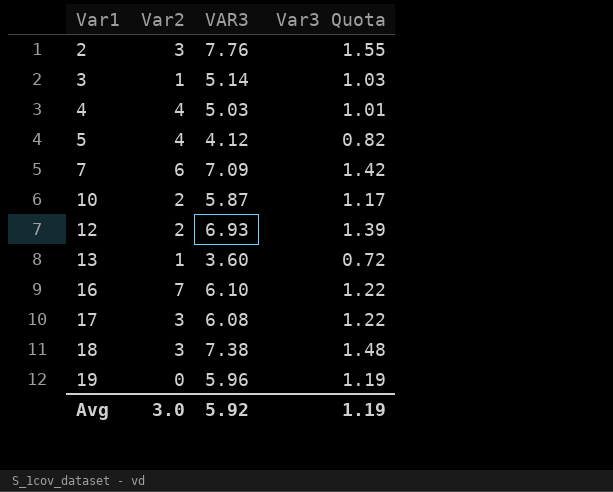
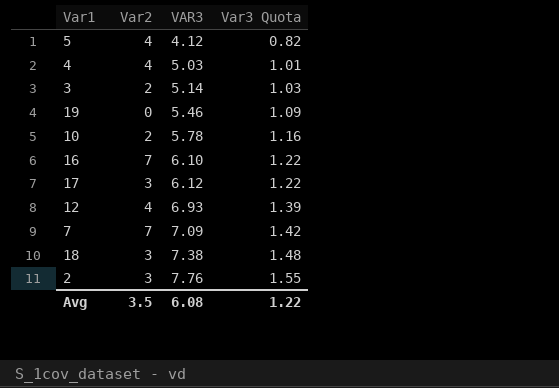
row order: Var1 ascending -> VAR3 ascending
row 13: 1 | 3.60 | 0.72 -> none
3 | Var2: 1 -> 2
19 | VAR3: 5.96 -> 5.46
19 | Var3 Quota: 1.19 -> 1.09
10 | VAR3: 5.87 -> 5.78
10 | Var3 Quota: 1.17 -> 1.16
17 | VAR3: 6.08 -> 6.12
12 | Var2: 2 -> 4
7 | Var2: 6 -> 7
Avg | Var2: 3.0 -> 3.5
Avg | VAR3: 5.92 -> 6.08
Avg | Var3 Quota: 1.19 -> 1.22

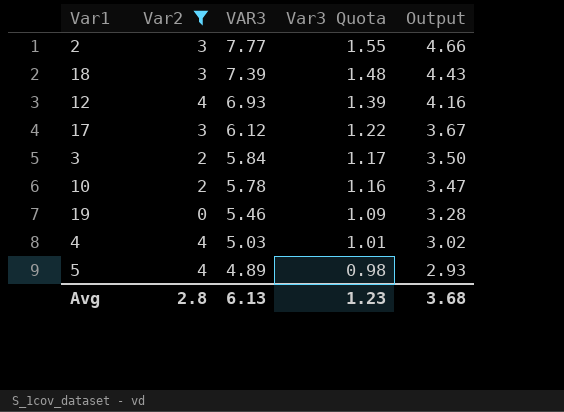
filter: none -> Var2 != 7
row order: VAR3 ascending -> VAR3 descending
column Output | formula: none -> [VAR3] * 0.6
2 | VAR3: 7.76 -> 7.77
18 | VAR3: 7.38 -> 7.39
3 | VAR3: 5.14 -> 5.84
3 | Var3 Quota: 1.03 -> 1.17
5 | VAR3: 4.12 -> 4.89
5 | Var3 Quota: 0.82 -> 0.98
Avg | Var2: 3.5 -> 2.8
Avg | VAR3: 6.08 -> 6.13
Avg | Var3 Quota: 1.22 -> 1.23

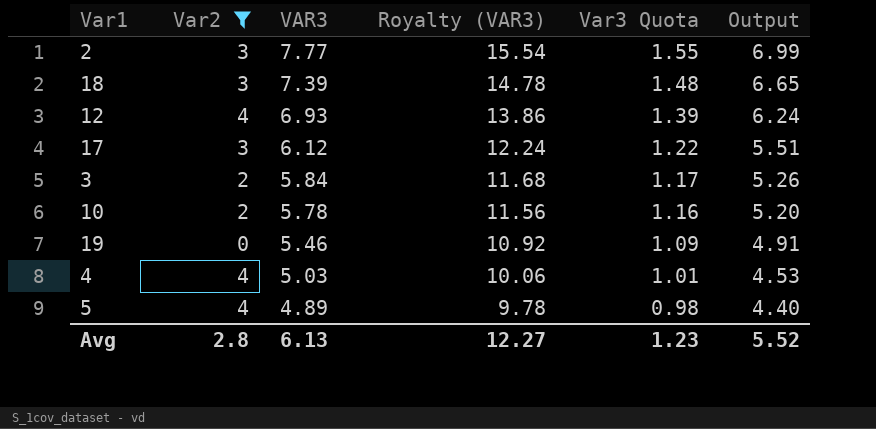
column Royalty (VAR3) | formula: none -> [VAR3] * 2
column Output | formula: [VAR3] * 0.6 -> [VAR3] * 0.9
Avg | Output: 3.68 -> 5.52

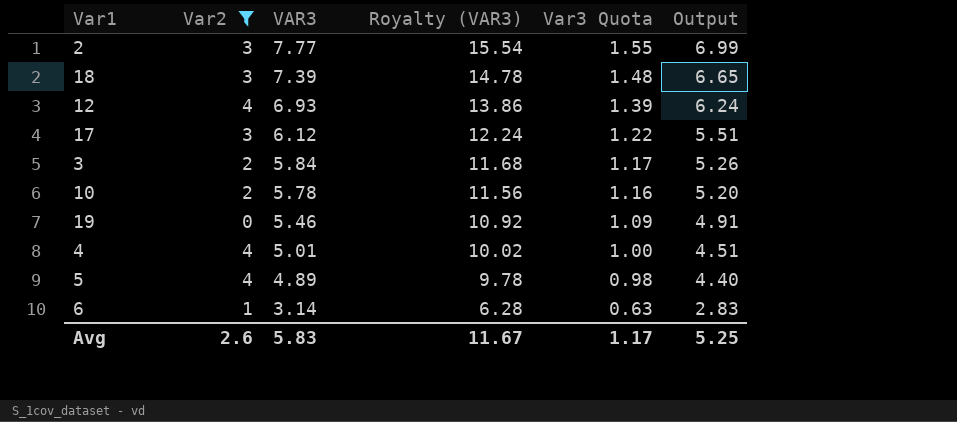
4 | VAR3: 5.03 -> 5.01
4 | Royalty (VAR3): 10.06 -> 10.02
4 | Var3 Quota: 1.01 -> 1.00
4 | Output: 4.53 -> 4.51
row 6: none -> 1 | 3.14 | 6.28 | 0.63 | 2.83
Avg | Var2: 2.8 -> 2.6
Avg | VAR3: 6.13 -> 5.83
Avg | Royalty (VAR3): 12.27 -> 11.67
Avg | Var3 Quota: 1.23 -> 1.17
Avg | Output: 5.52 -> 5.25

